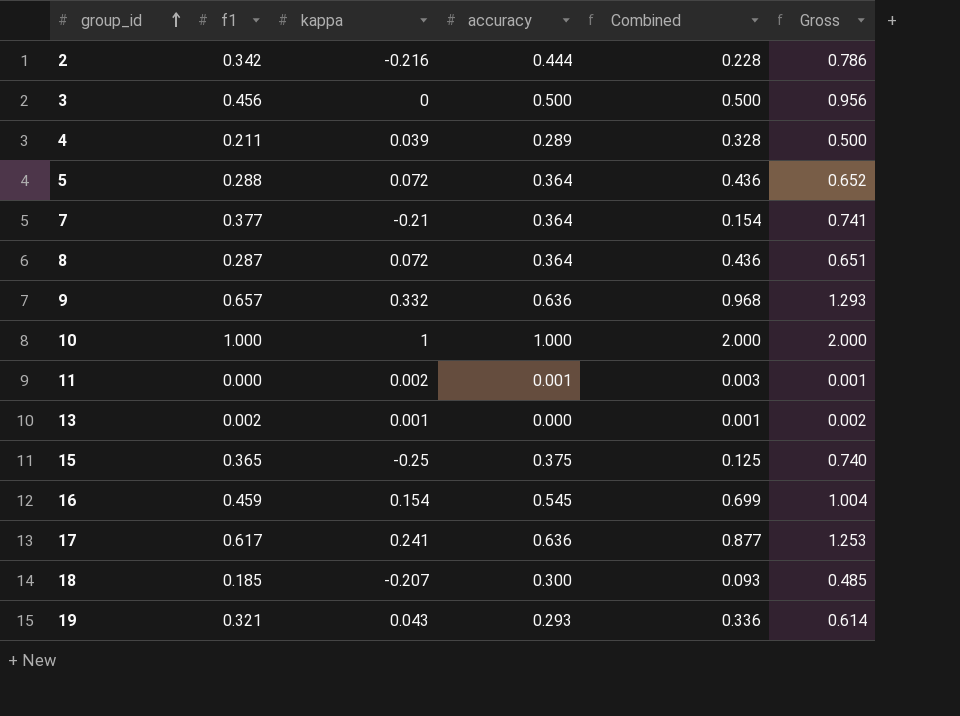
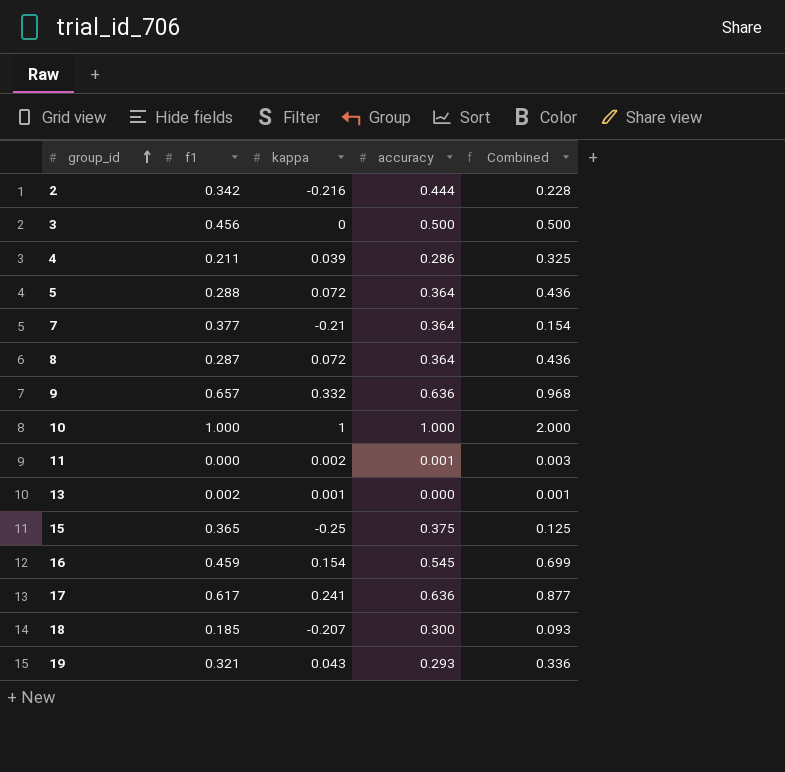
column Gross | formula: [f1] + [accuracy] -> none
4 | accuracy: 0.289 -> 0.286
4 | Combined: 0.328 -> 0.325

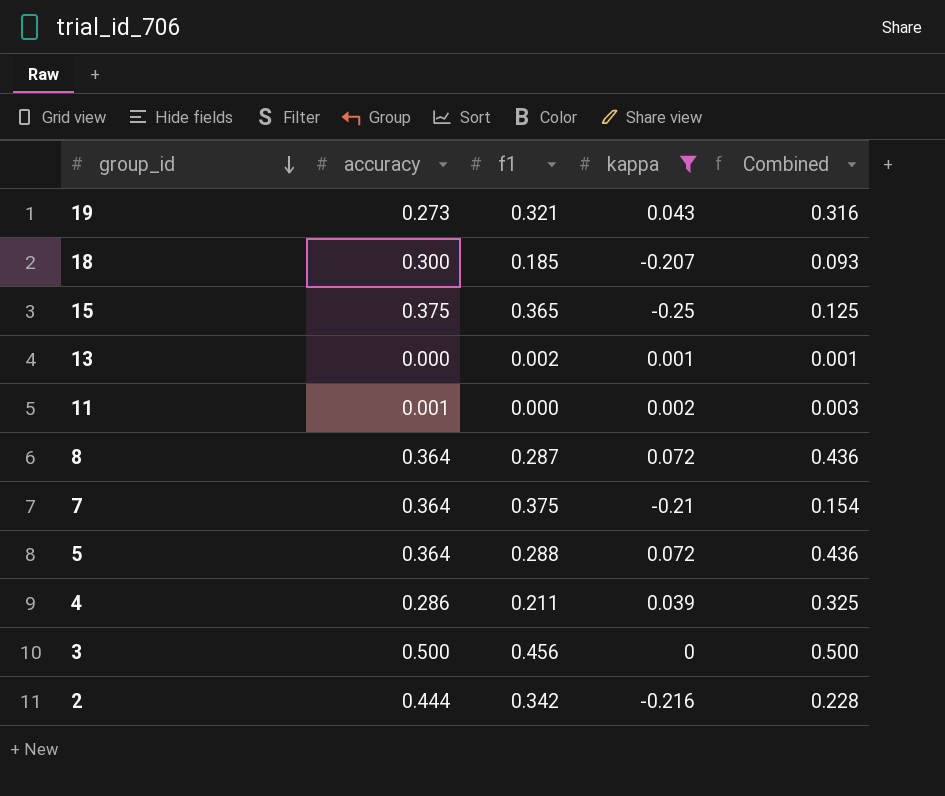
filter: none -> kappa <= 0.072
row order: group_id ascending -> group_id descending
column accuracy | position: 4 -> 2
19 | accuracy: 0.293 -> 0.273
19 | Combined: 0.336 -> 0.316
7 | f1: 0.377 -> 0.375

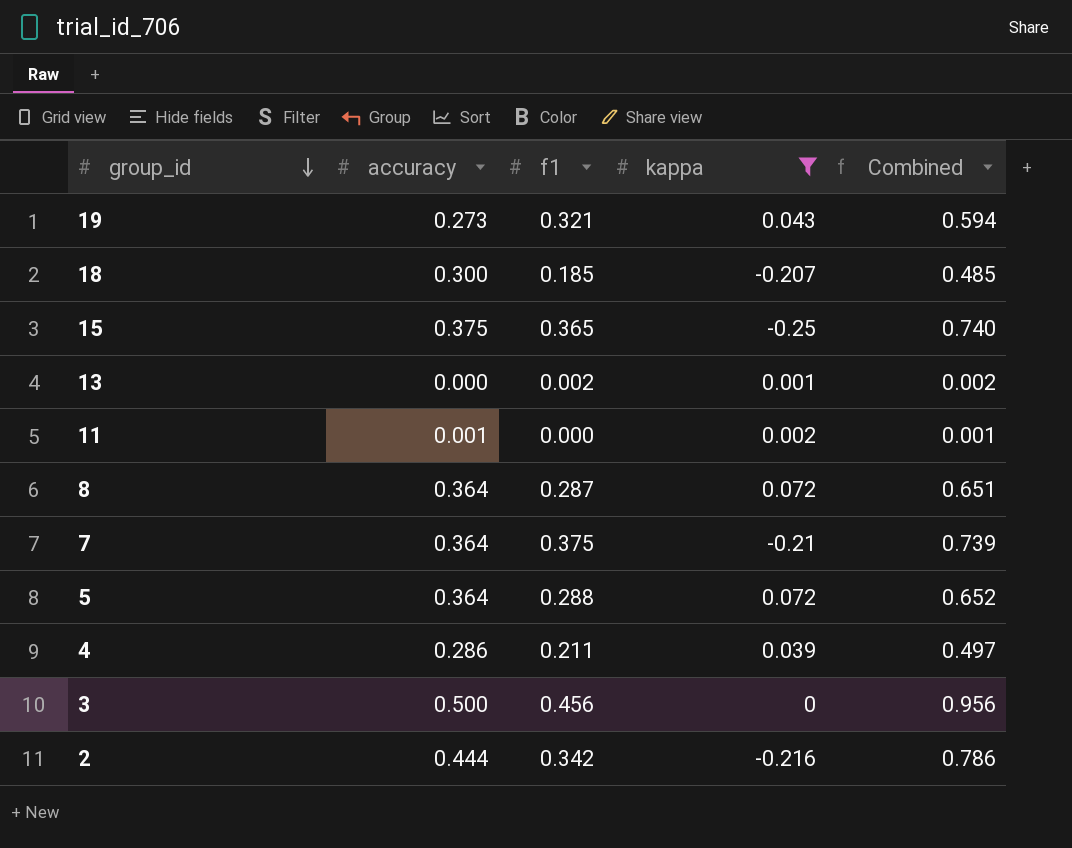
column Combined | formula: [accuracy] + [kappa] -> [accuracy] + [f1]

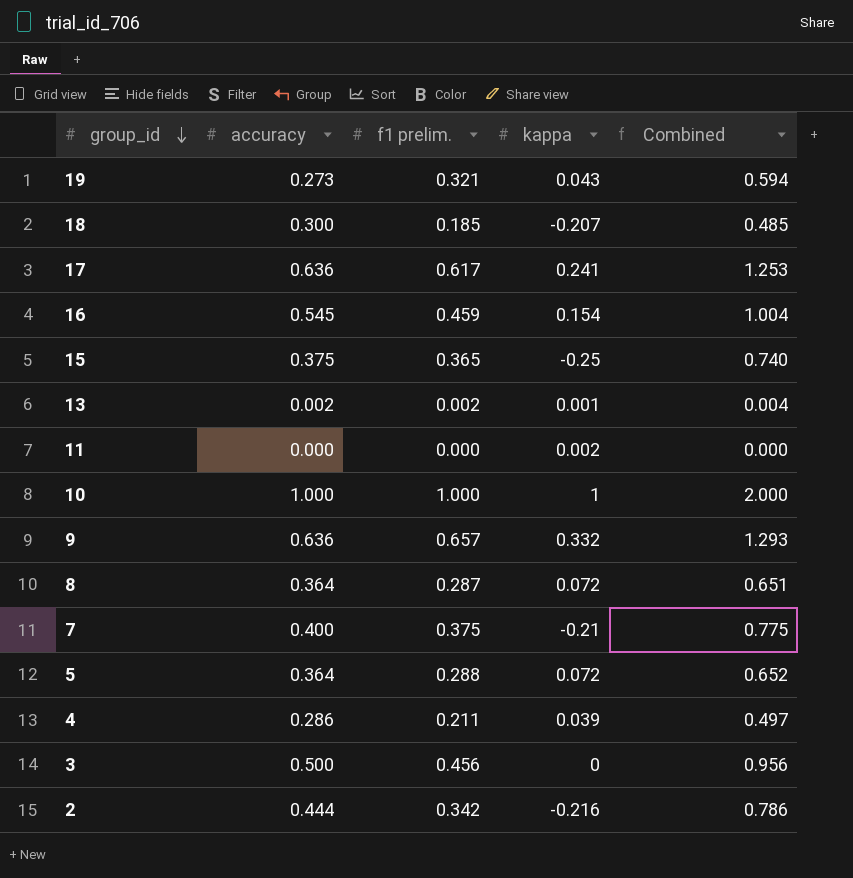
filter: kappa <= 0.072 -> none
column name: f1 -> f1 prelim.
13 | accuracy: 0.000 -> 0.002
13 | Combined: 0.002 -> 0.004
11 | accuracy: 0.001 -> 0.000
11 | Combined: 0.001 -> 0.000
7 | accuracy: 0.364 -> 0.400
7 | Combined: 0.739 -> 0.775

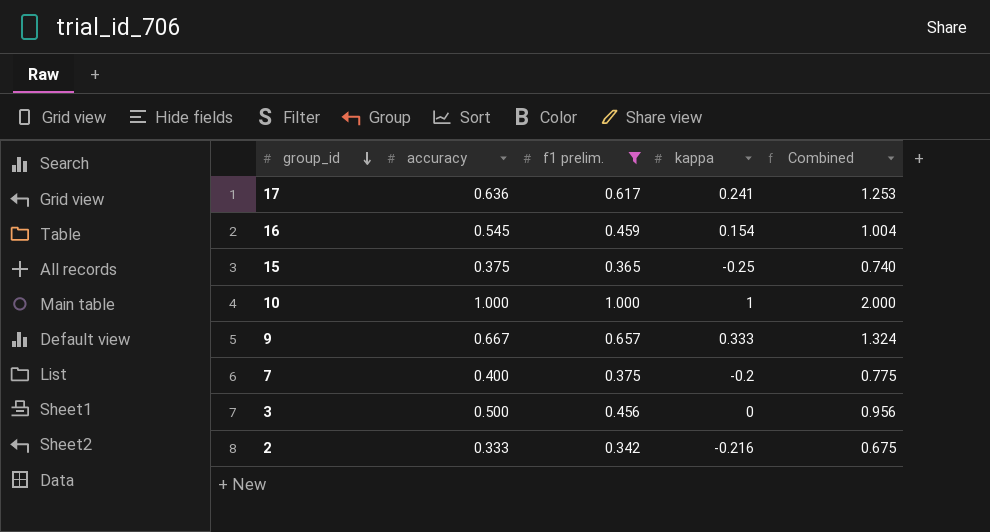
filter: none -> f1 prelim. >= 0.342
9 | accuracy: 0.636 -> 0.667
9 | kappa: 0.332 -> 0.333
9 | Combined: 1.293 -> 1.324
7 | kappa: -0.21 -> -0.2
2 | accuracy: 0.444 -> 0.333
2 | Combined: 0.786 -> 0.675

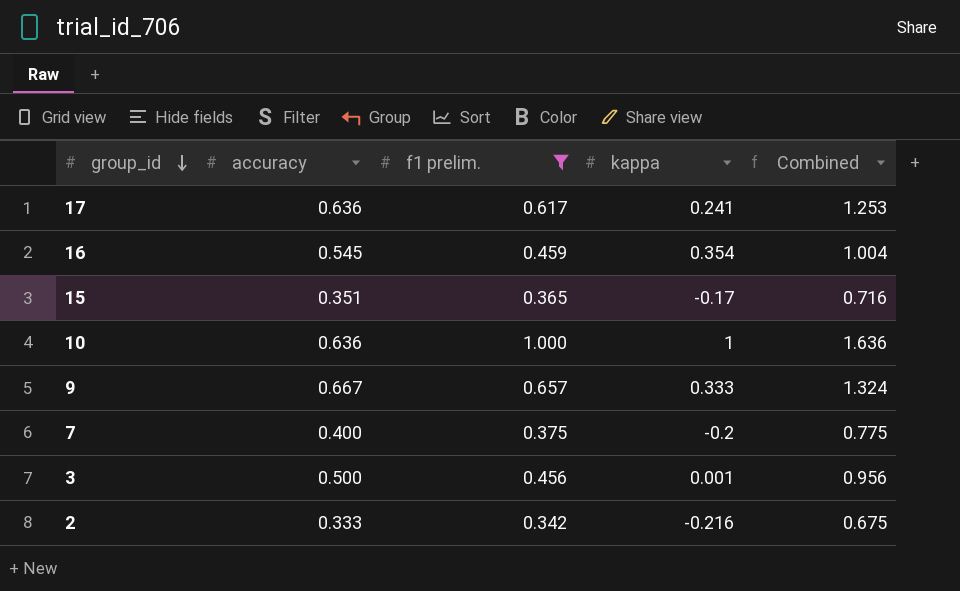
16 | kappa: 0.154 -> 0.354
15 | accuracy: 0.375 -> 0.351
15 | kappa: -0.25 -> -0.17
15 | Combined: 0.740 -> 0.716
10 | accuracy: 1.000 -> 0.636
10 | Combined: 2.000 -> 1.636
3 | kappa: 0 -> 0.001

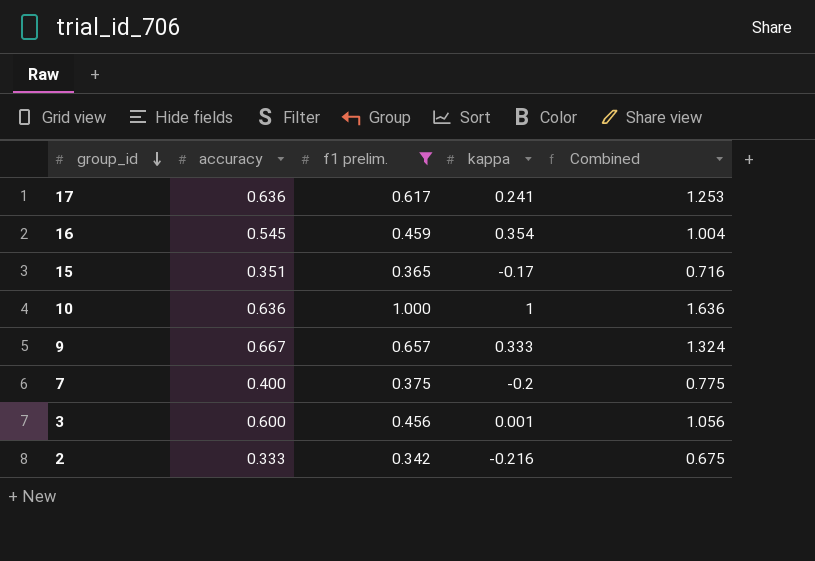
3 | accuracy: 0.500 -> 0.600
3 | Combined: 0.956 -> 1.056

